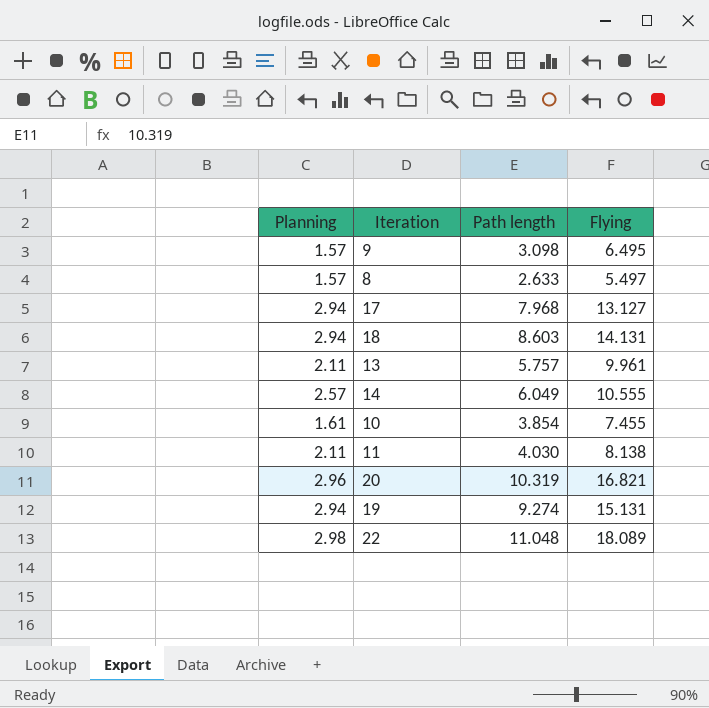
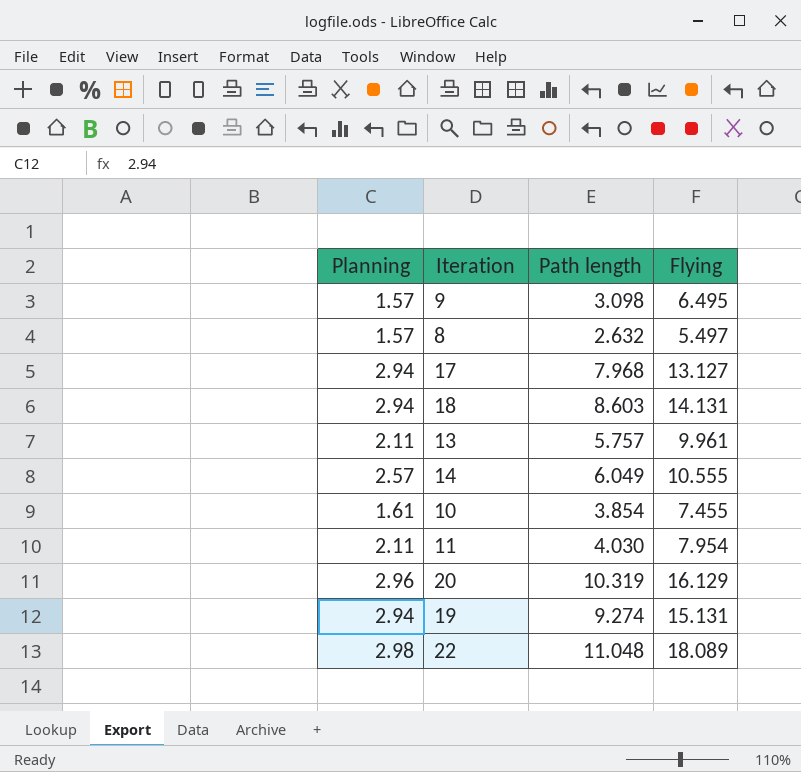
8 | Path length: 2.633 -> 2.632
11 | Flying: 8.138 -> 7.954
20 | Flying: 16.821 -> 16.129

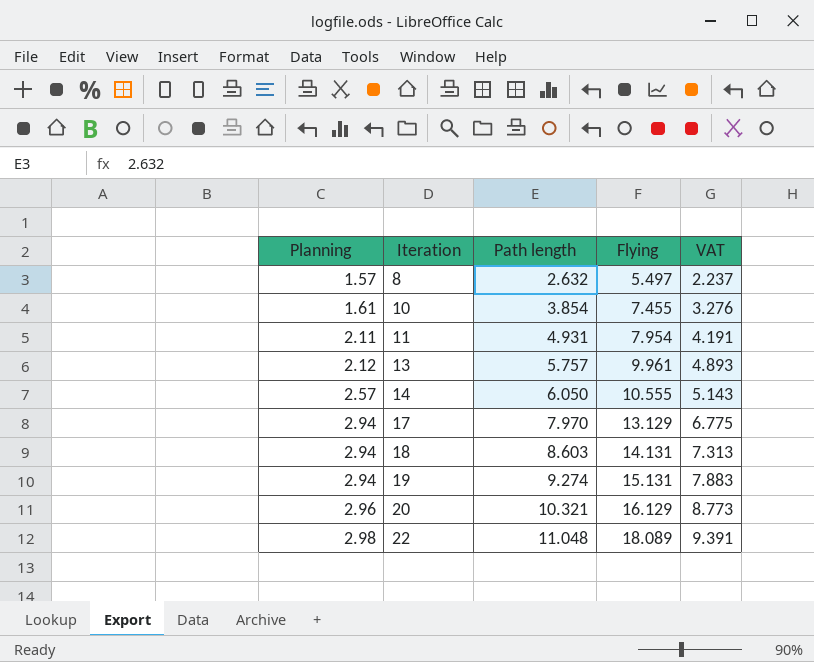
row order: none -> Planning ascending
column VAT | formula: none -> [Path length] * 0.85
row 9: 1.57 | 3.098 | 6.495 -> none
11 | Path length: 4.030 -> 4.931
13 | Planning: 2.11 -> 2.12
14 | Path length: 6.049 -> 6.050
17 | Path length: 7.968 -> 7.970
17 | Flying: 13.127 -> 13.129
20 | Path length: 10.319 -> 10.321

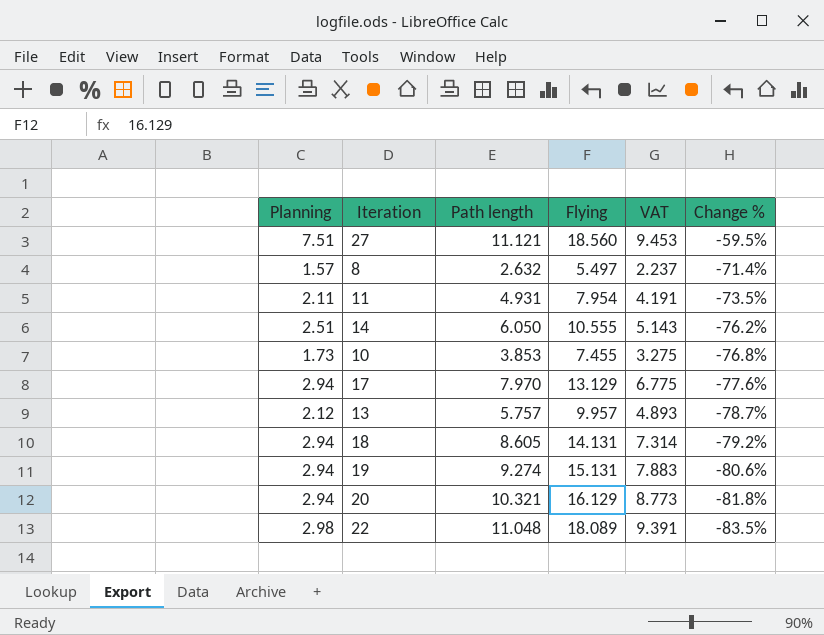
row order: Planning ascending -> Change % descending
column Change % | formula: none -> ([Planning] - [Flying]) / [Flying]
row 27: none -> 7.51 | 11.121 | 18.560 | 9.453 | -59.5%
14 | Planning: 2.57 -> 2.51
10 | Planning: 1.61 -> 1.73
10 | Path length: 3.854 -> 3.853
10 | VAT: 3.276 -> 3.275
13 | Flying: 9.961 -> 9.957
18 | Path length: 8.603 -> 8.605
18 | VAT: 7.313 -> 7.314
20 | Planning: 2.96 -> 2.94

